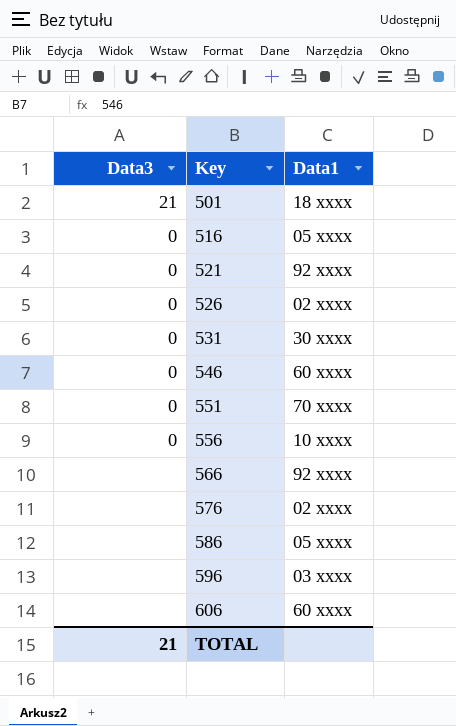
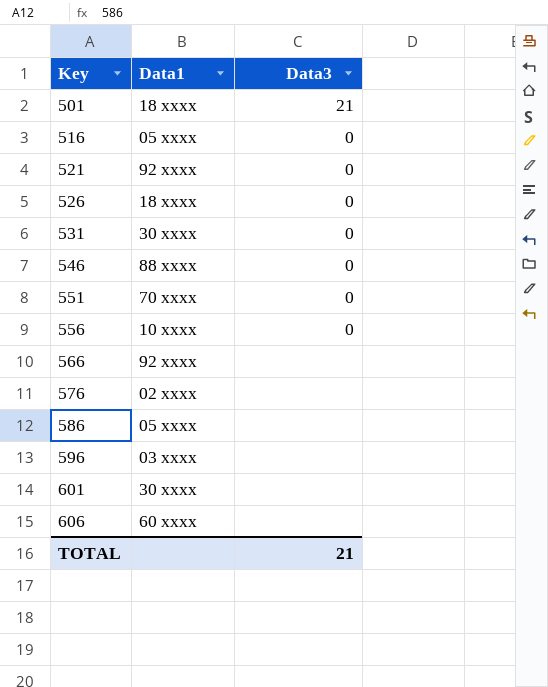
column Data3 | position: 1 -> 3
526 | Data1: 02 xxxx -> 18 xxxx
546 | Data1: 60 xxxx -> 88 xxxx
row 601: none -> 30 xxxx | none

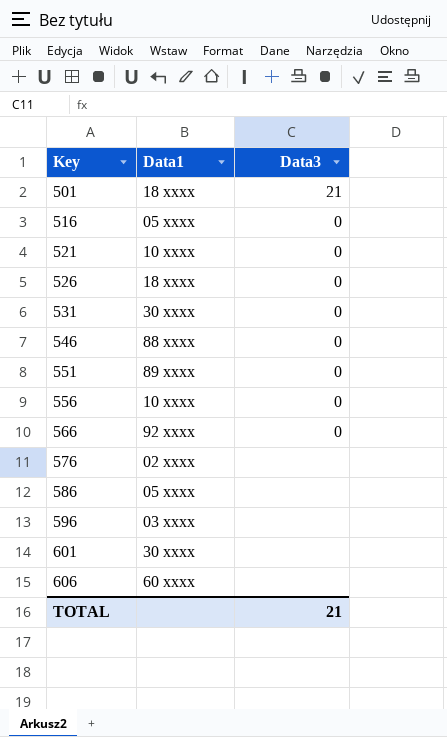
521 | Data1: 92 xxxx -> 10 xxxx
551 | Data1: 70 xxxx -> 89 xxxx
566 | Data3: none -> 0

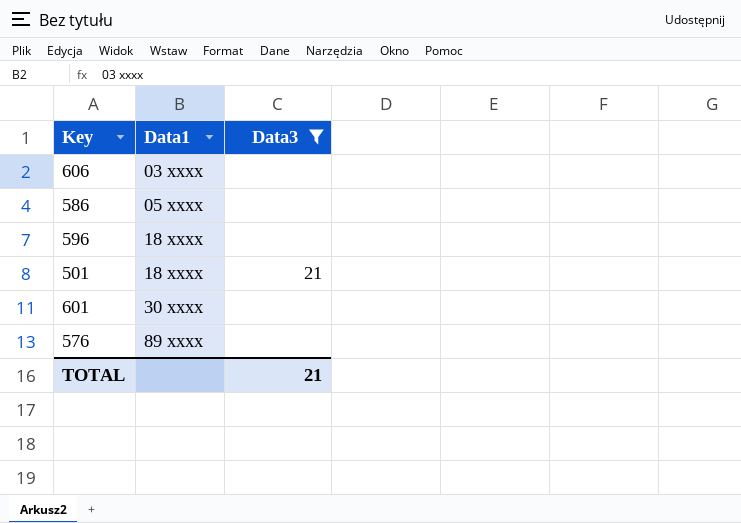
filter: none -> Data3 != 0
row order: Key ascending -> Data1 ascending
606 | Data1: 60 xxxx -> 03 xxxx
596 | Data1: 03 xxxx -> 18 xxxx
576 | Data1: 02 xxxx -> 89 xxxx

